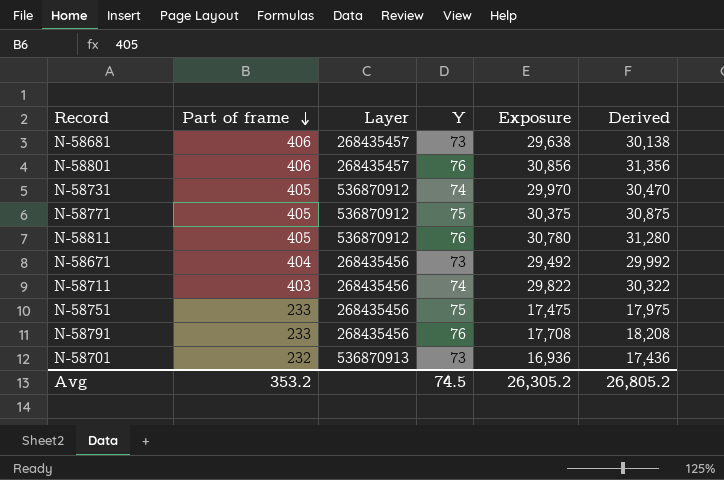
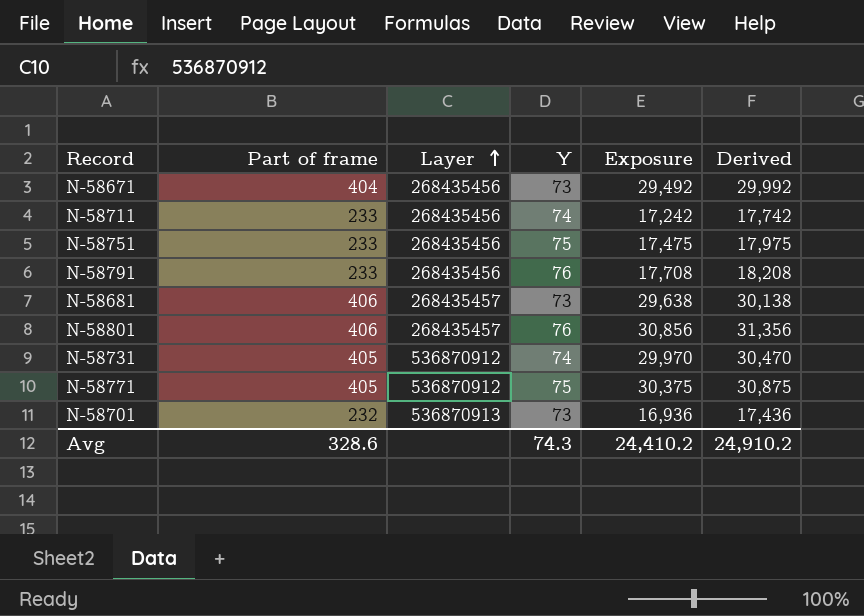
row order: Part of frame descending -> Layer ascending
row N-58811: 405 | 536870912 | 76 | 30,780 | 31,280 -> none
N-58711 | Part of frame: 403 -> 233
N-58711 | Exposure: 29,822 -> 17,242
N-58711 | Derived: 30,322 -> 17,742
Avg | Part of frame: 353.2 -> 328.6
Avg | Y: 74.5 -> 74.3
Avg | Exposure: 26,305.2 -> 24,410.2
Avg | Derived: 26,805.2 -> 24,910.2

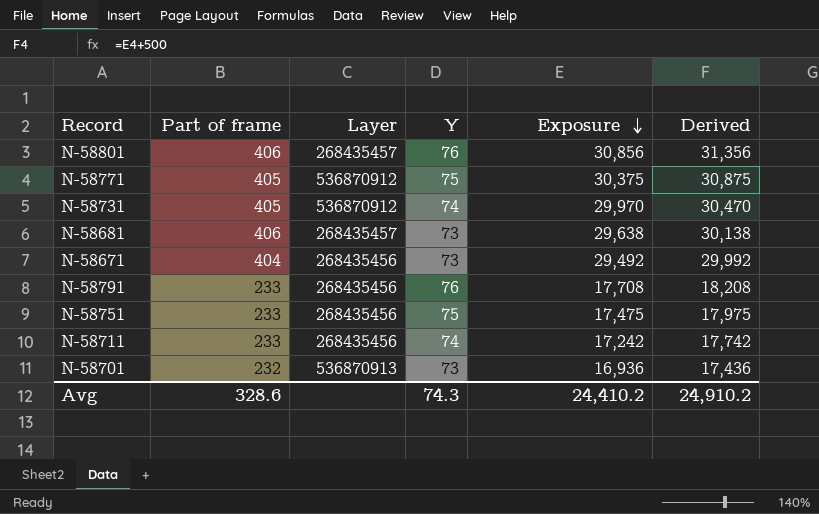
row order: Layer ascending -> Exposure descending

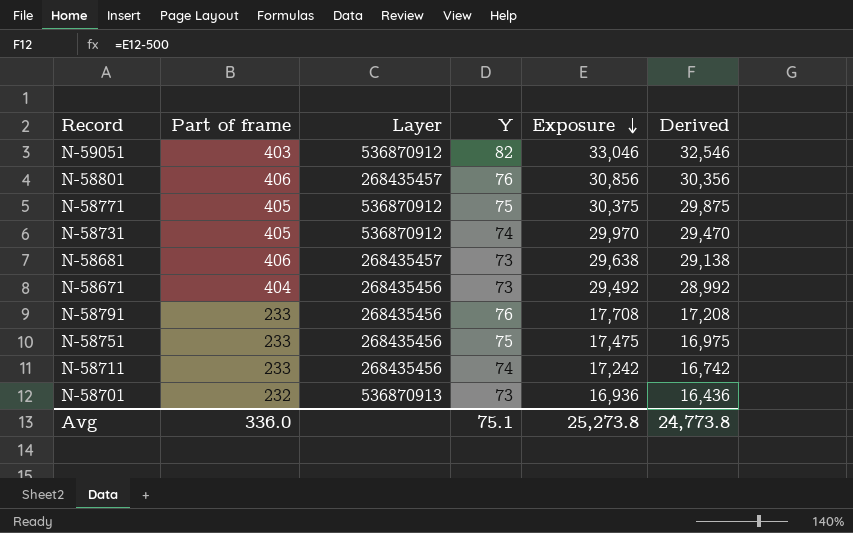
column Derived | formula: [Exposure] + 500 -> [Exposure] - 500
row N-59051: none -> 403 | 536870912 | 82 | 33,046 | 32,546
Avg | Part of frame: 328.6 -> 336.0
Avg | Y: 74.3 -> 75.1
Avg | Exposure: 24,410.2 -> 25,273.8
Avg | Derived: 24,910.2 -> 24,773.8

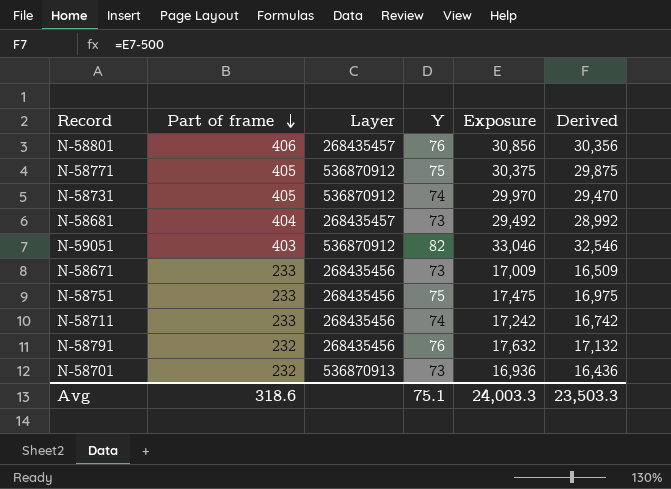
row order: Exposure descending -> Part of frame descending
N-58681 | Part of frame: 406 -> 404
N-58681 | Exposure: 29,638 -> 29,492
N-58681 | Derived: 29,138 -> 28,992
N-58671 | Part of frame: 404 -> 233
N-58671 | Exposure: 29,492 -> 17,009
N-58671 | Derived: 28,992 -> 16,509
N-58791 | Part of frame: 233 -> 232
N-58791 | Exposure: 17,708 -> 17,632
N-58791 | Derived: 17,208 -> 17,132
Avg | Part of frame: 336.0 -> 318.6
Avg | Exposure: 25,273.8 -> 24,003.3
Avg | Derived: 24,773.8 -> 23,503.3

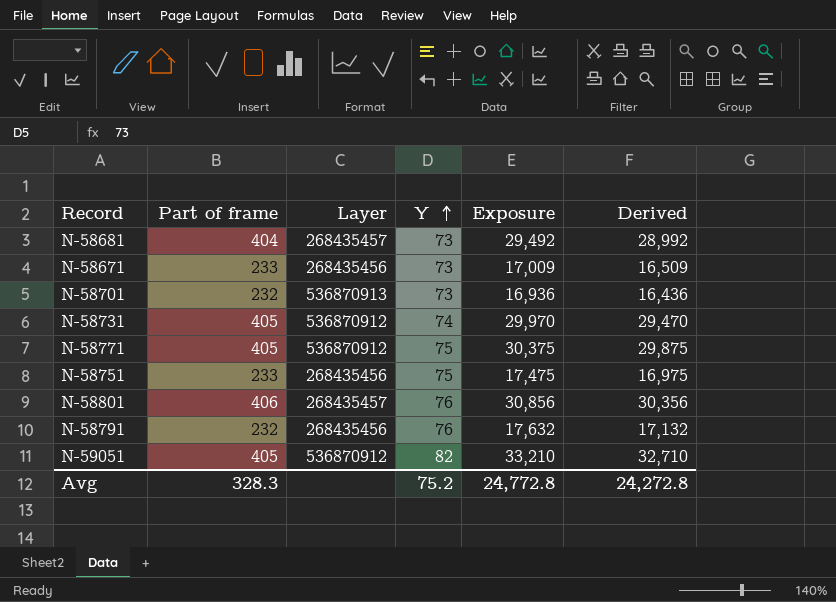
row order: Part of frame descending -> Y ascending
row N-58711: 233 | 268435456 | 74 | 17,242 | 16,742 -> none
N-59051 | Part of frame: 403 -> 405
N-59051 | Exposure: 33,046 -> 33,210
N-59051 | Derived: 32,546 -> 32,710
Avg | Part of frame: 318.6 -> 328.3
Avg | Y: 75.1 -> 75.2
Avg | Exposure: 24,003.3 -> 24,772.8
Avg | Derived: 23,503.3 -> 24,272.8

